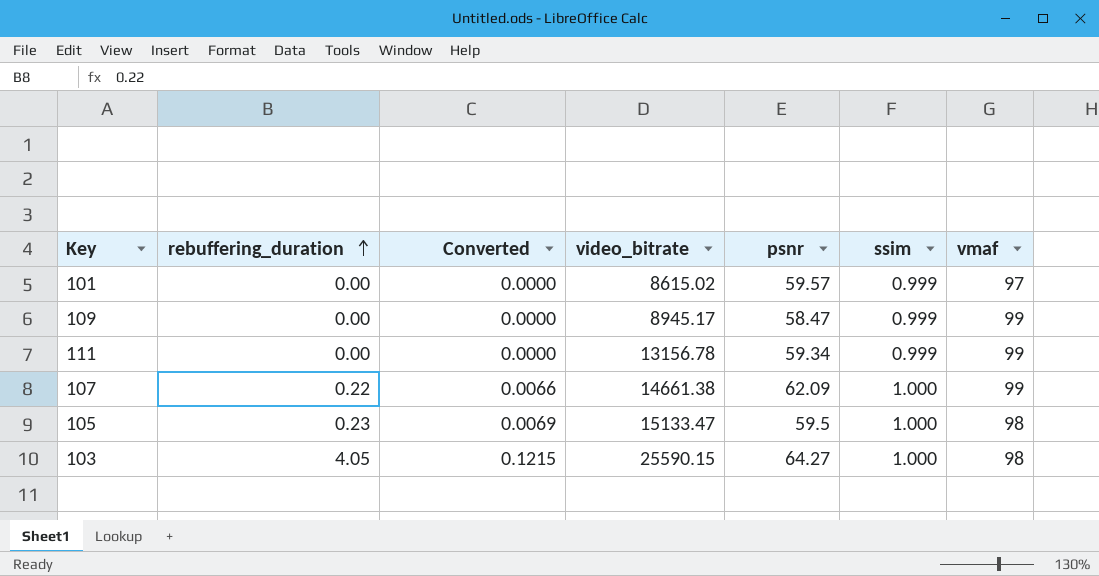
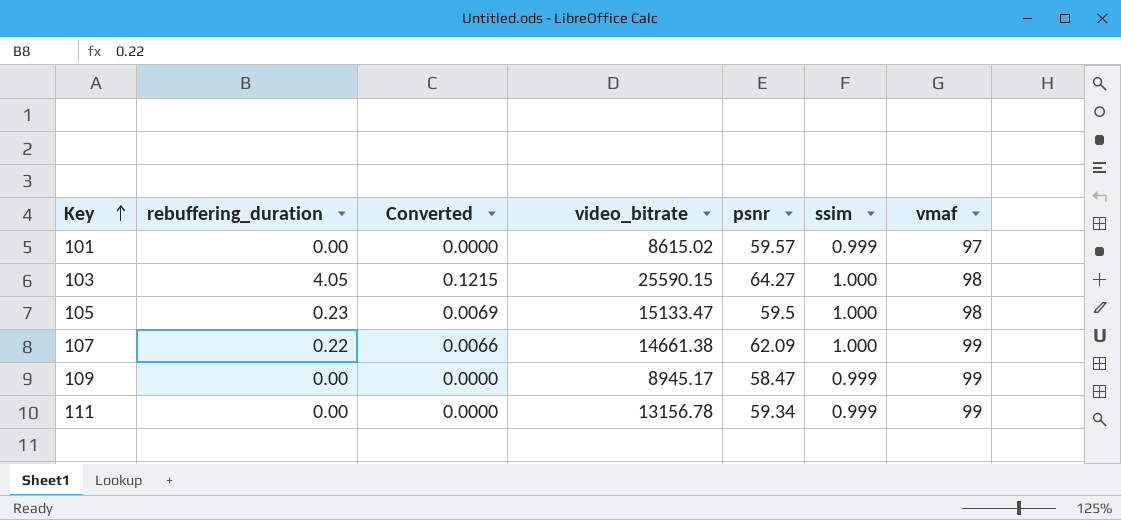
row order: rebuffering_duration ascending -> Key ascending

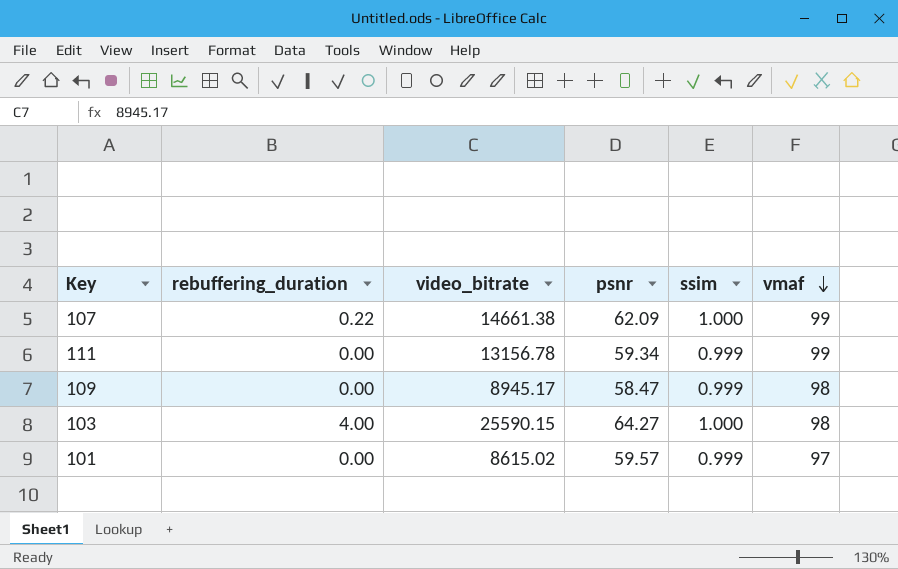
row order: Key ascending -> vmaf descending
column Converted | formula: [rebuffering_duration] * 0.03 -> none
row 105: 0.23 | 0.0069 | 15133.47 | 59.5 | 1.000 | 98 -> none
109 | vmaf: 99 -> 98
103 | rebuffering_duration: 4.05 -> 4.00

